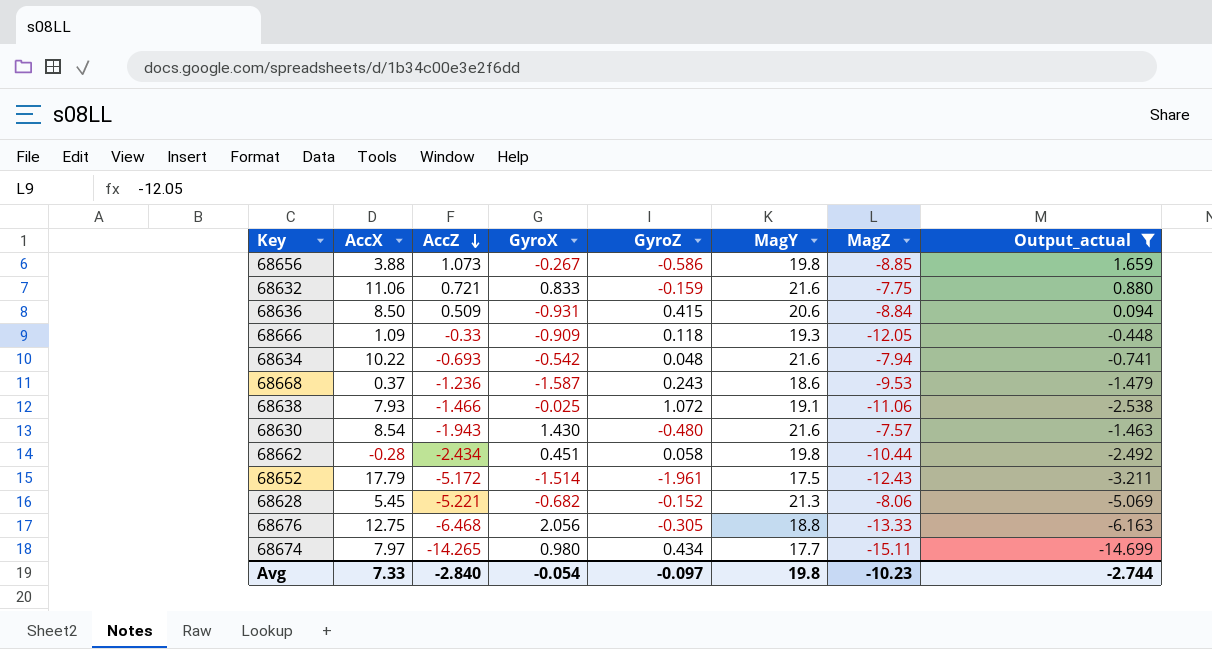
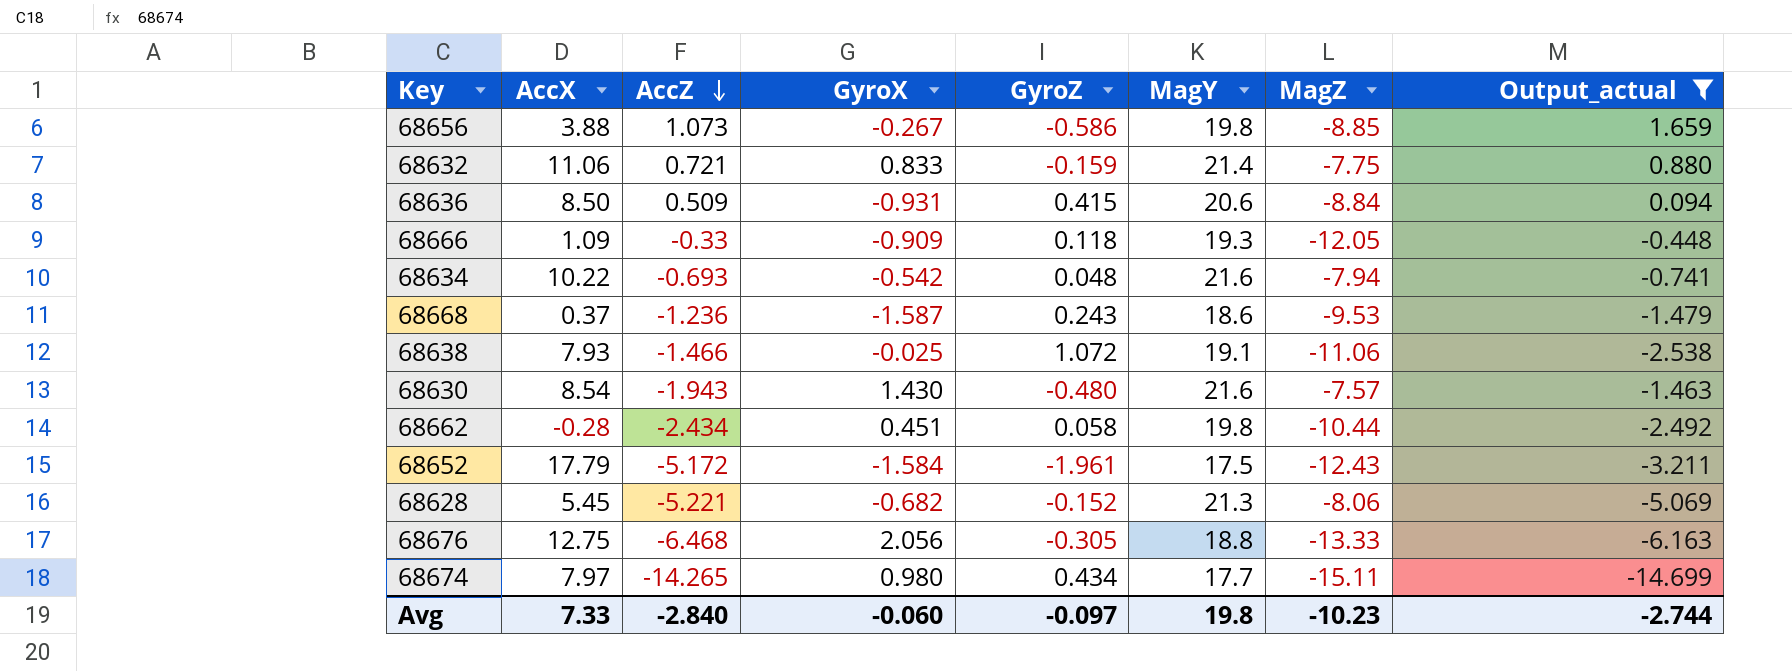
68632 | MagY: 21.6 -> 21.4
68652 | GyroX: -1.514 -> -1.584
Avg | GyroX: -0.054 -> -0.060

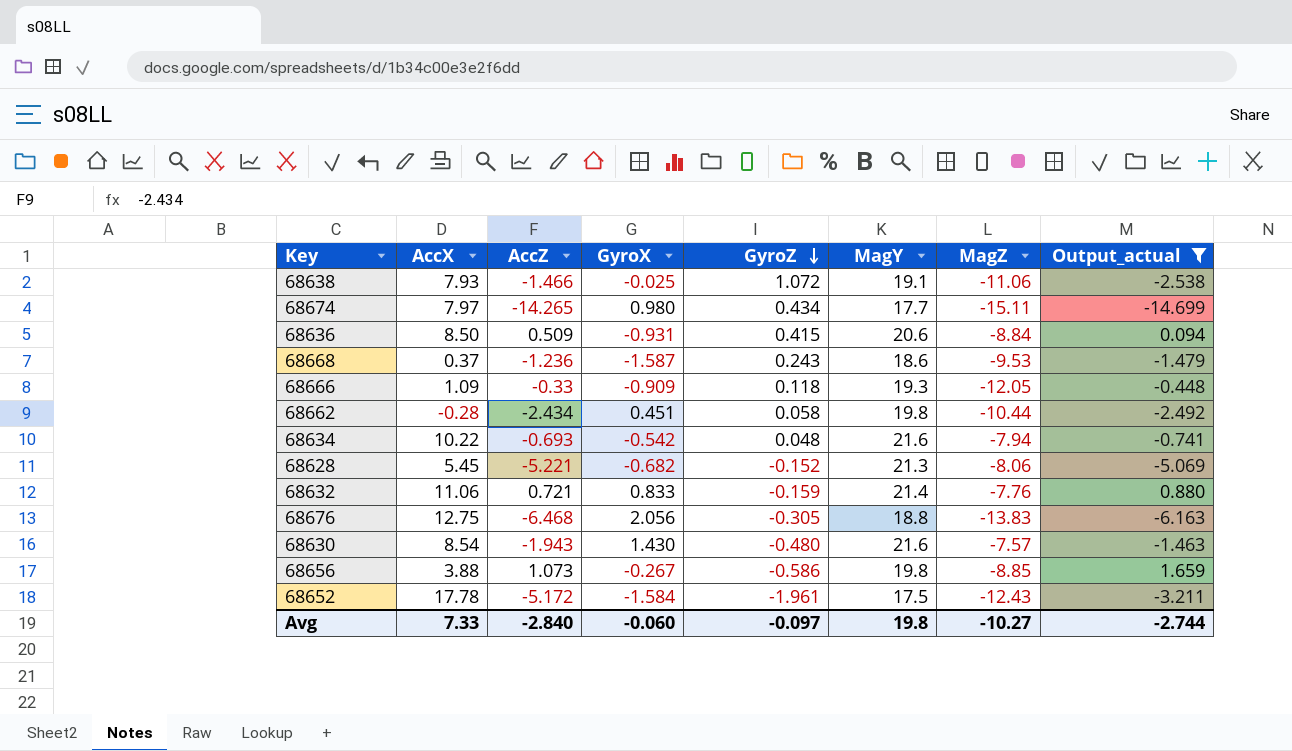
row order: AccZ descending -> GyroZ descending
68632 | MagZ: -7.75 -> -7.76
68676 | MagZ: -13.33 -> -13.83
68652 | AccX: 17.79 -> 17.78
Avg | MagZ: -10.23 -> -10.27

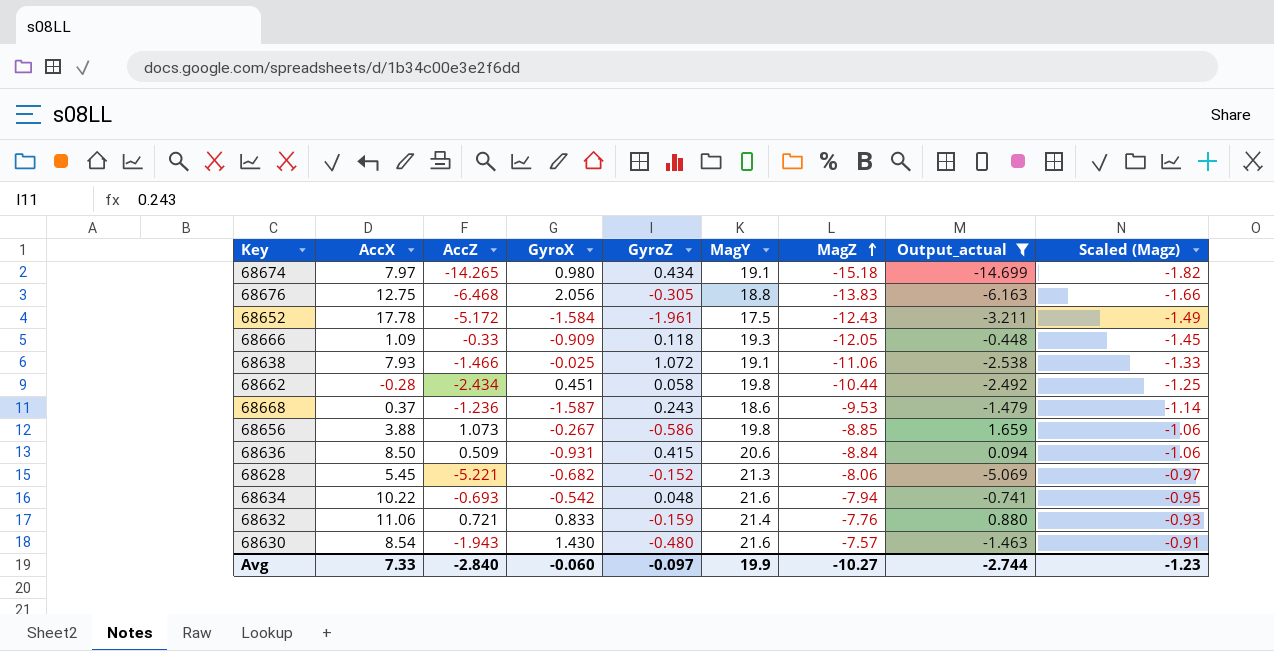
row order: GyroZ descending -> MagZ ascending
column Scaled (Magz) | formula: none -> [MagZ] * 0.12
68674 | MagY: 17.7 -> 19.1
68674 | MagZ: -15.11 -> -15.18
Avg | MagY: 19.8 -> 19.9

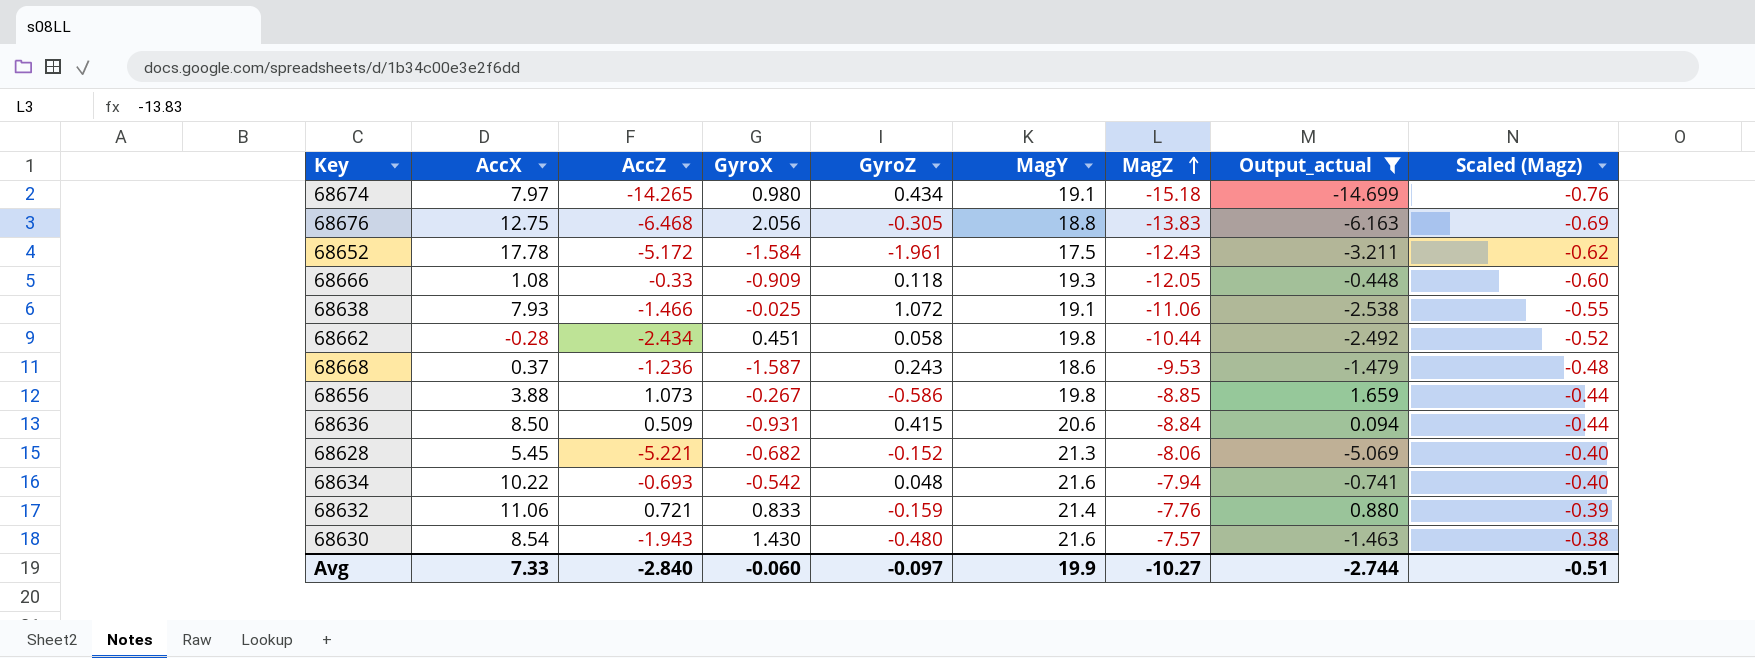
column Scaled (Magz) | formula: [MagZ] * 0.12 -> [MagZ] * 0.05
68666 | AccX: 1.09 -> 1.08
Avg | Scaled (Magz): -1.23 -> -0.51

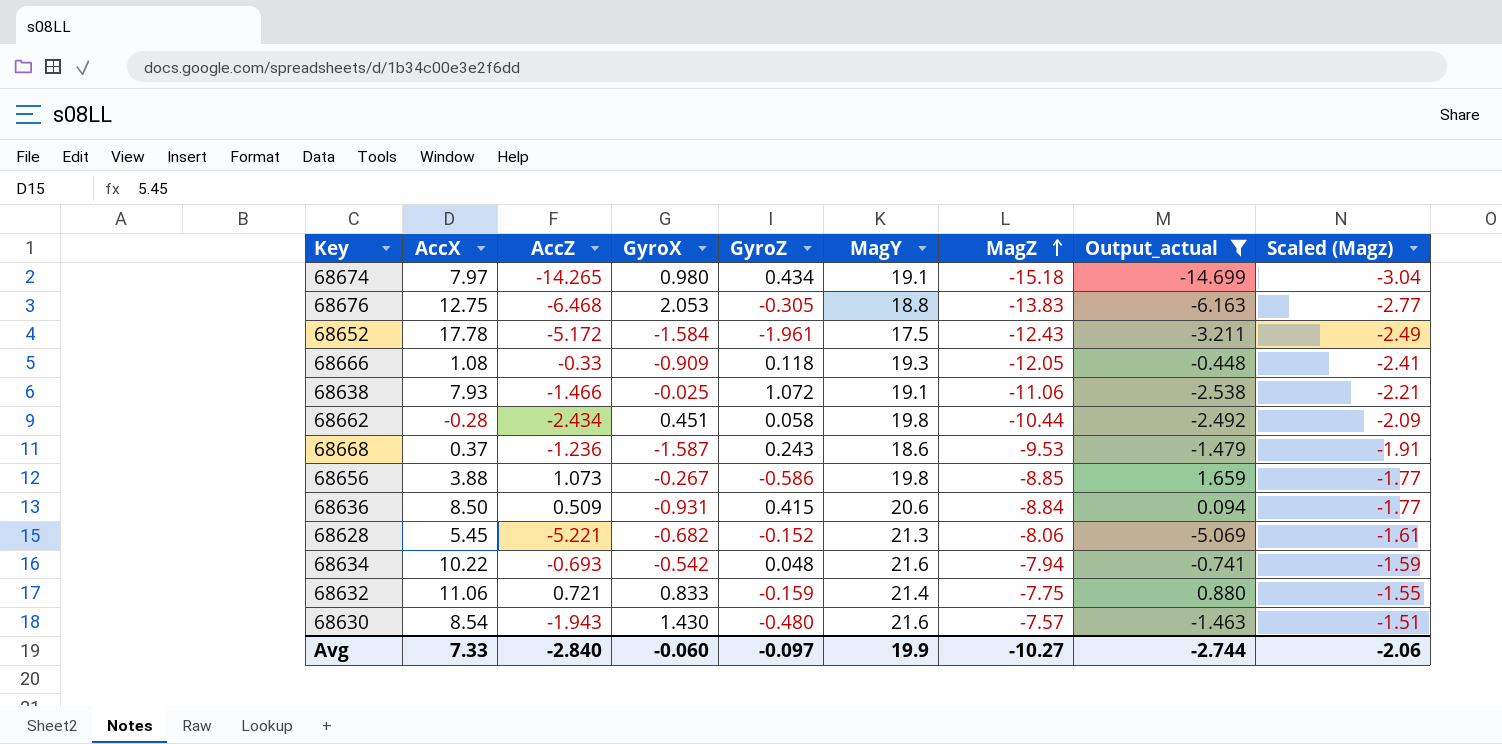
column Scaled (Magz) | formula: [MagZ] * 0.05 -> [MagZ] * 0.2
68676 | GyroX: 2.056 -> 2.053
68632 | MagZ: -7.76 -> -7.75
Avg | Scaled (Magz): -0.51 -> -2.06

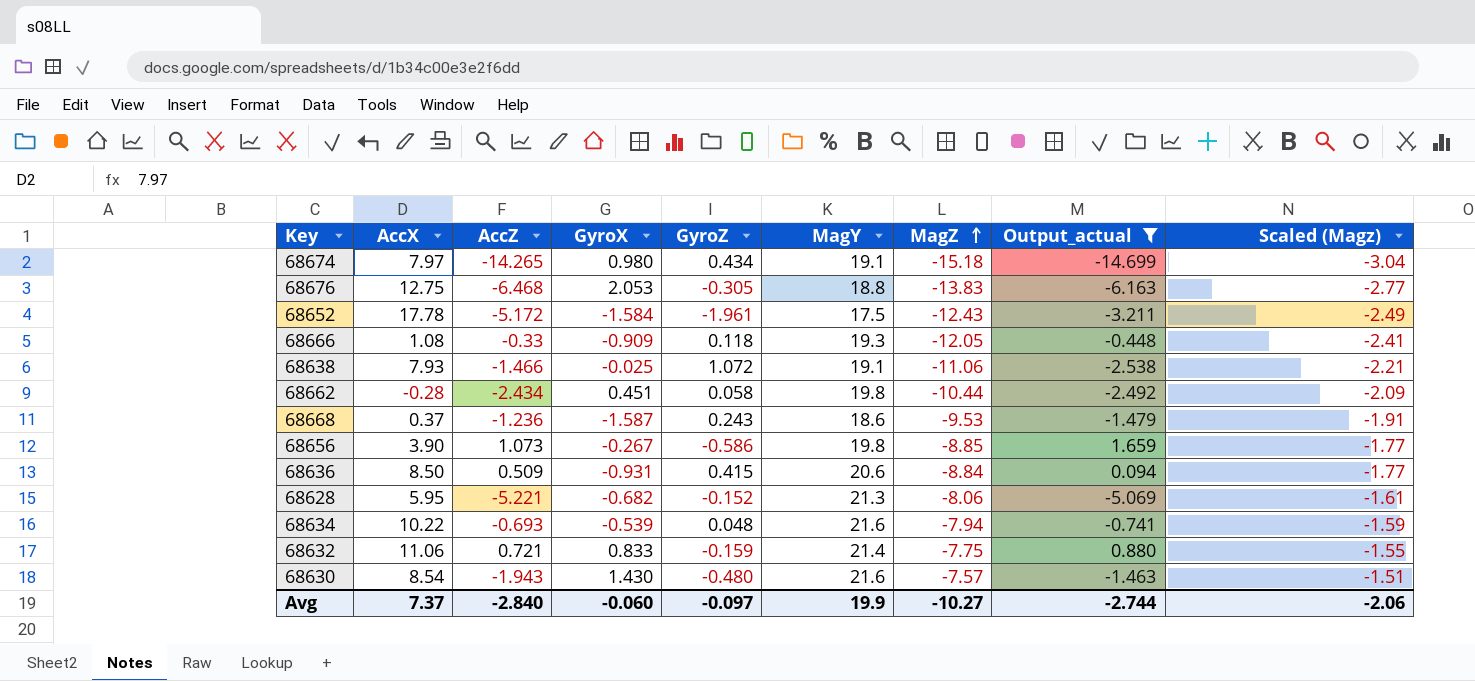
68656 | AccX: 3.88 -> 3.90
68628 | AccX: 5.45 -> 5.95
68634 | GyroX: -0.542 -> -0.539
Avg | AccX: 7.33 -> 7.37

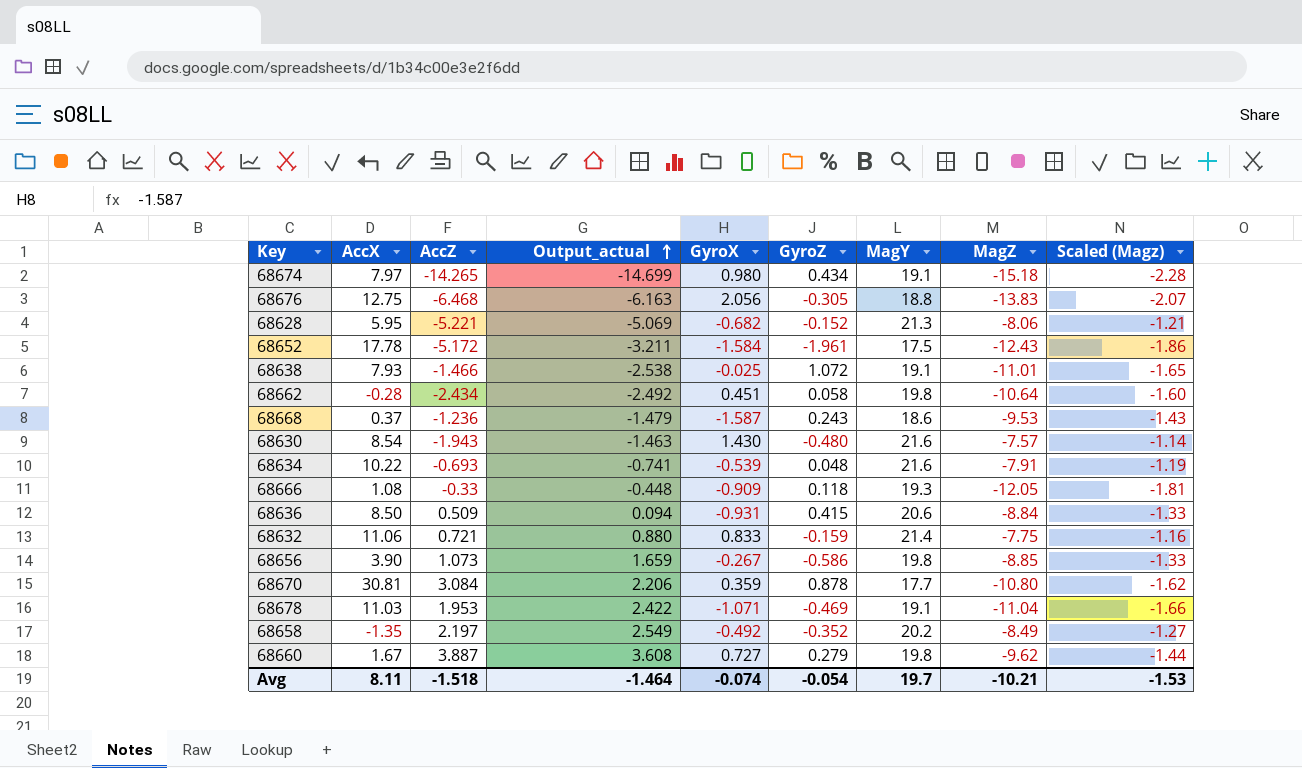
filter: Output_actual <= 1.659 -> none
row order: MagZ ascending -> Output_actual ascending
column Output_actual | position: 8 -> 4
column Scaled (Magz) | formula: [MagZ] * 0.2 -> [MagZ] * 0.15
68676 | GyroX: 2.053 -> 2.056
68638 | MagZ: -11.06 -> -11.01
68662 | MagZ: -10.44 -> -10.64
68634 | MagZ: -7.94 -> -7.91
Avg | AccX: 7.37 -> 8.11
Avg | AccZ: -2.840 -> -1.518
Avg | Output_actual: -2.744 -> -1.464
Avg | GyroX: -0.060 -> -0.074
Avg | GyroZ: -0.097 -> -0.054
Avg | MagY: 19.9 -> 19.7
Avg | MagZ: -10.27 -> -10.21
Avg | Scaled (Magz): -2.06 -> -1.53

